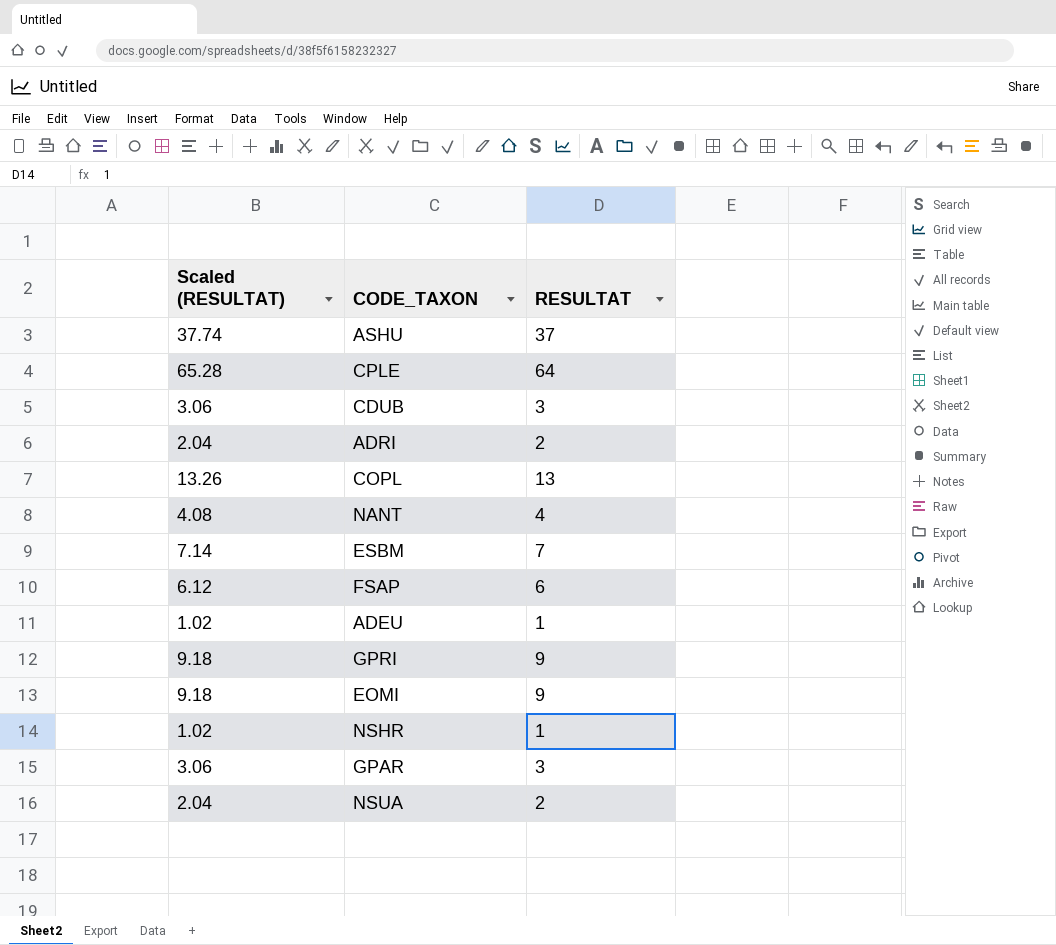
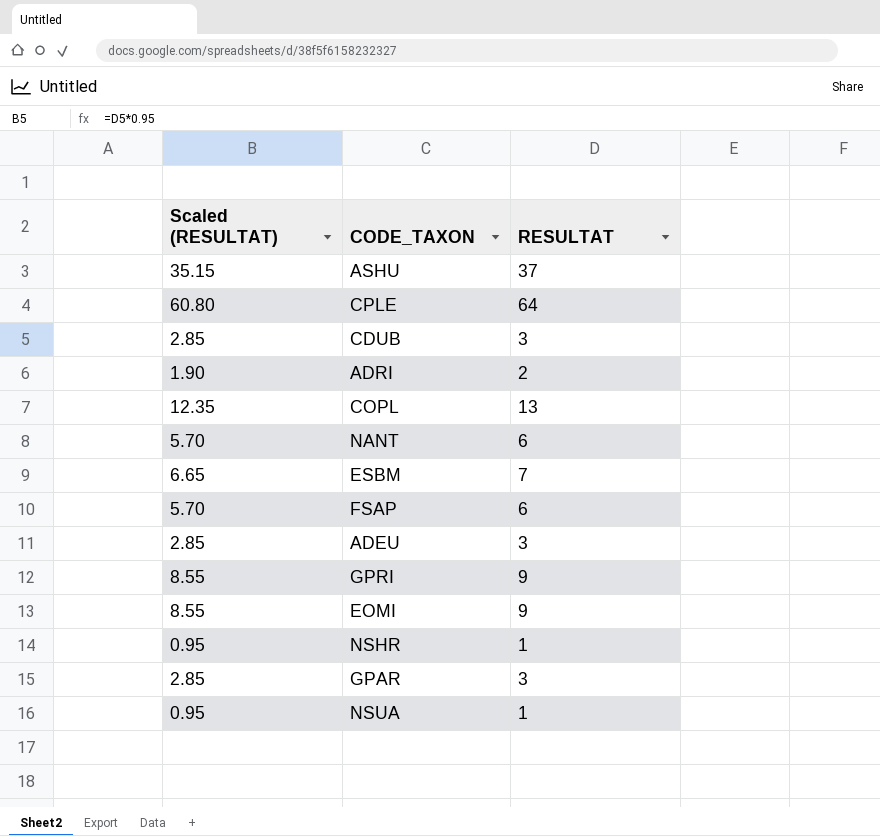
column Scaled (RESULTAT) | formula: [RESULTAT] * 1.02 -> [RESULTAT] * 0.95
NANT | RESULTAT: 4 -> 6
ADEU | RESULTAT: 1 -> 3
NSUA | RESULTAT: 2 -> 1

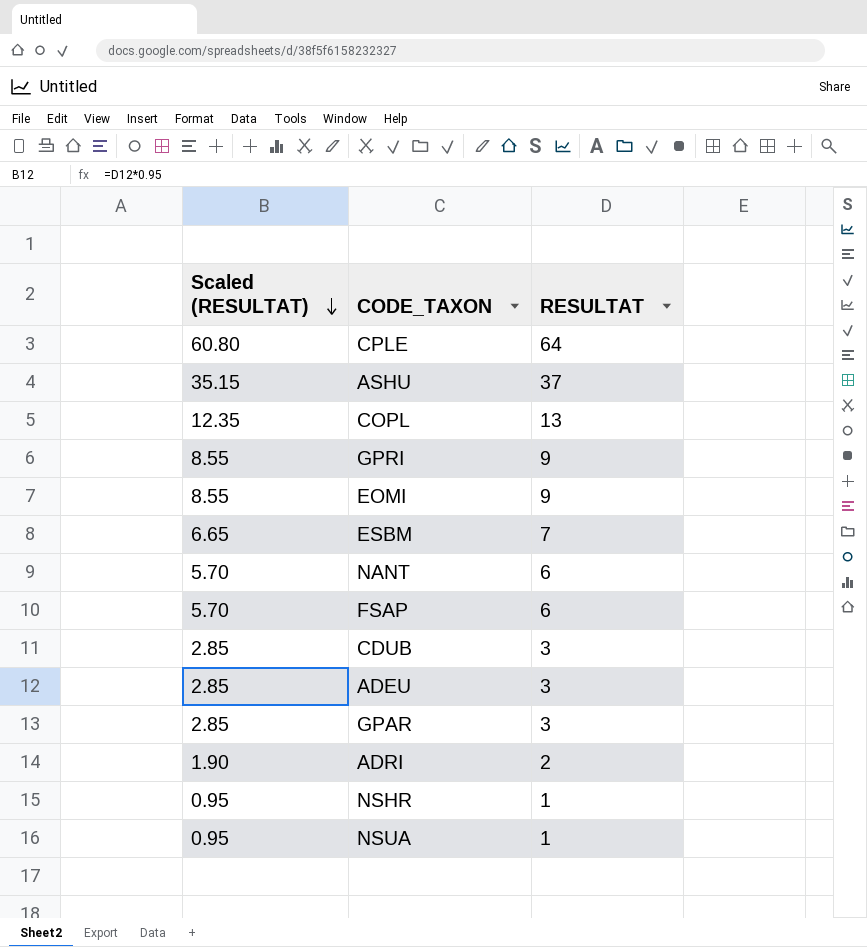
row order: none -> Scaled (RESULTAT) descending

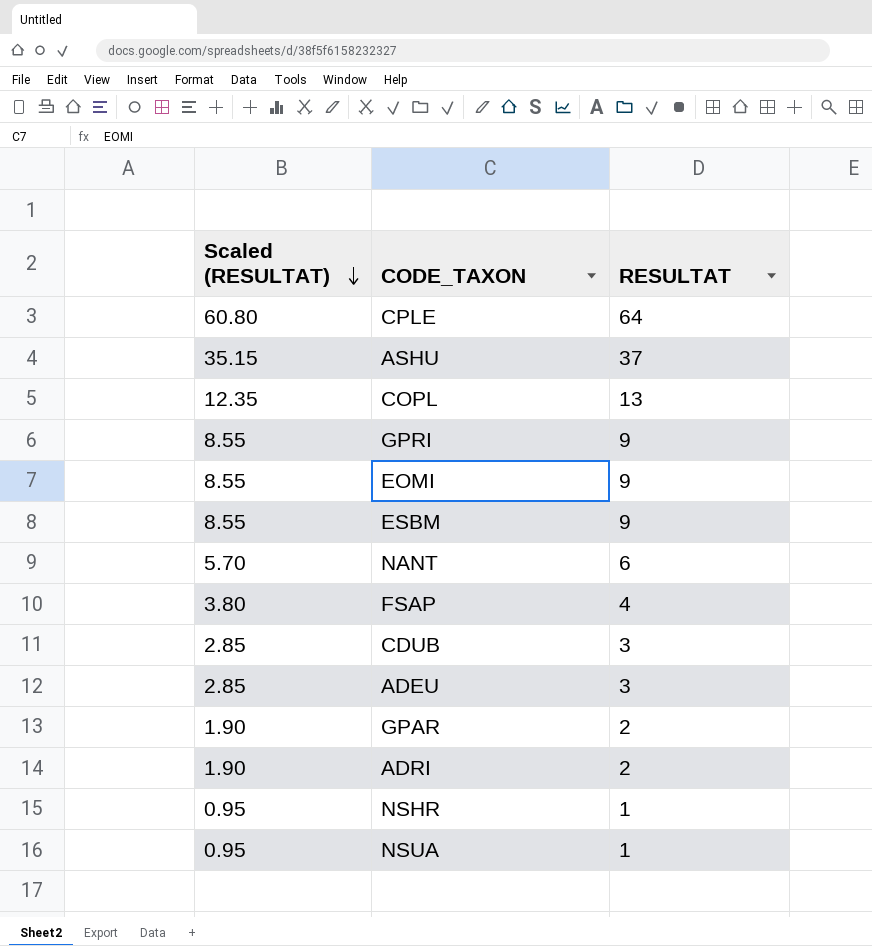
ESBM | Scaled (RESULTAT): 6.65 -> 8.55
ESBM | RESULTAT: 7 -> 9
FSAP | Scaled (RESULTAT): 5.70 -> 3.80
FSAP | RESULTAT: 6 -> 4
GPAR | Scaled (RESULTAT): 2.85 -> 1.90
GPAR | RESULTAT: 3 -> 2

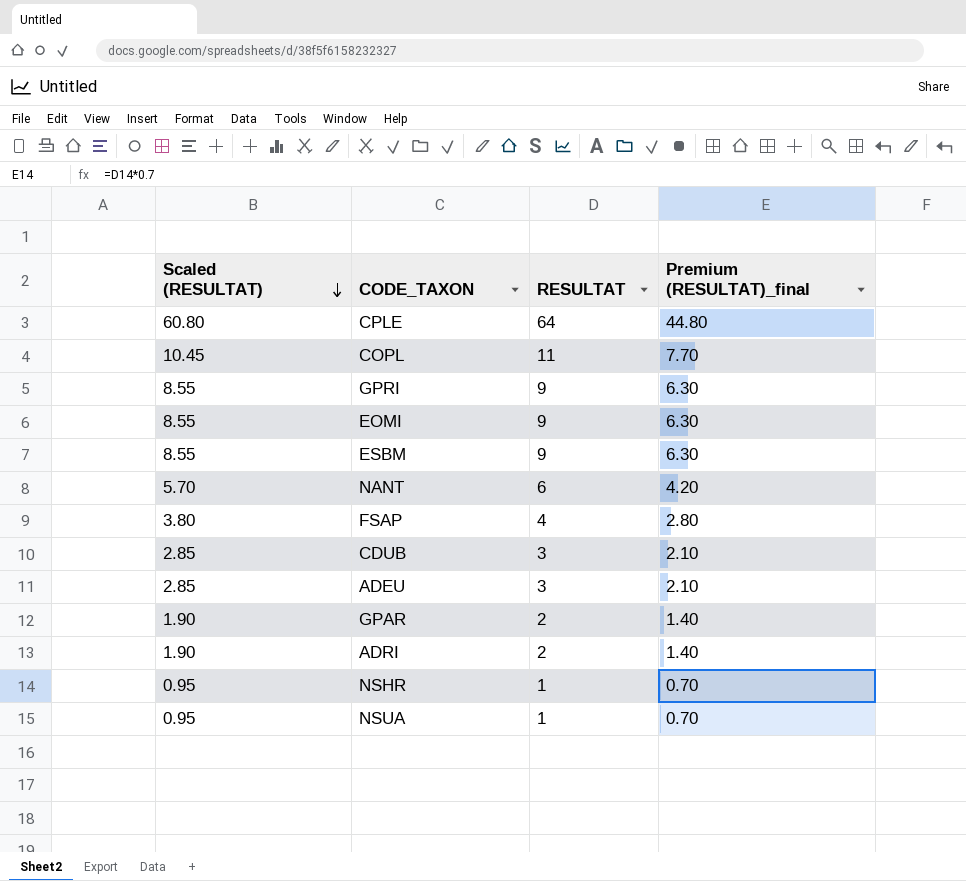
column Premium (RESULTAT)_final | formula: none -> [RESULTAT] * 0.7
row ASHU: 35.15 | 37 -> none
COPL | Scaled (RESULTAT): 12.35 -> 10.45
COPL | RESULTAT: 13 -> 11

